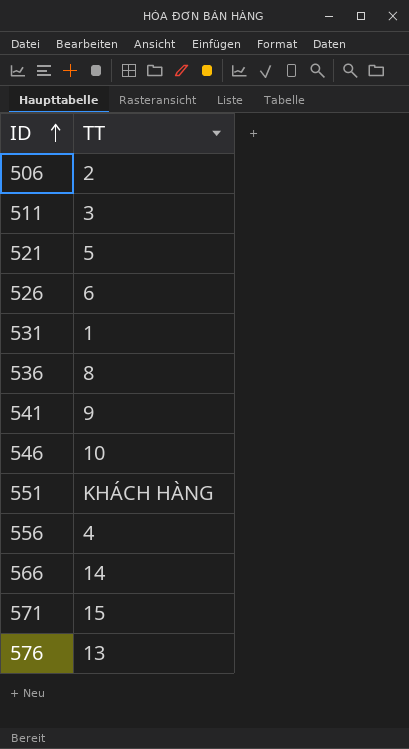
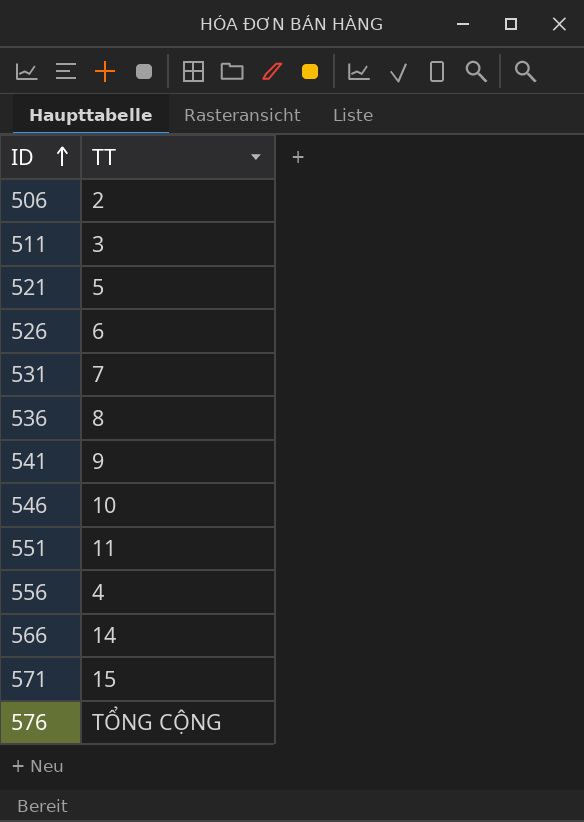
531 | TT: 1 -> 7
551 | TT: KHÁCH HÀNG -> 11
576 | TT: 13 -> TỔNG CỘNG

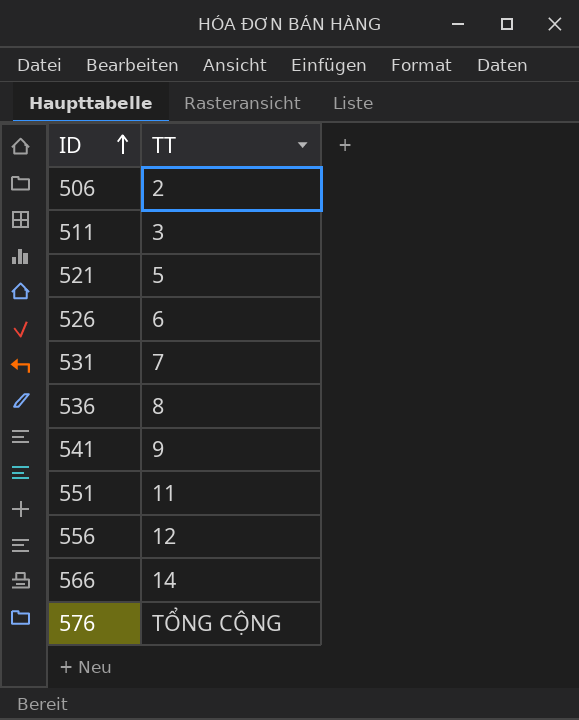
row 546: 10 -> none
row 571: 15 -> none
556 | TT: 4 -> 12

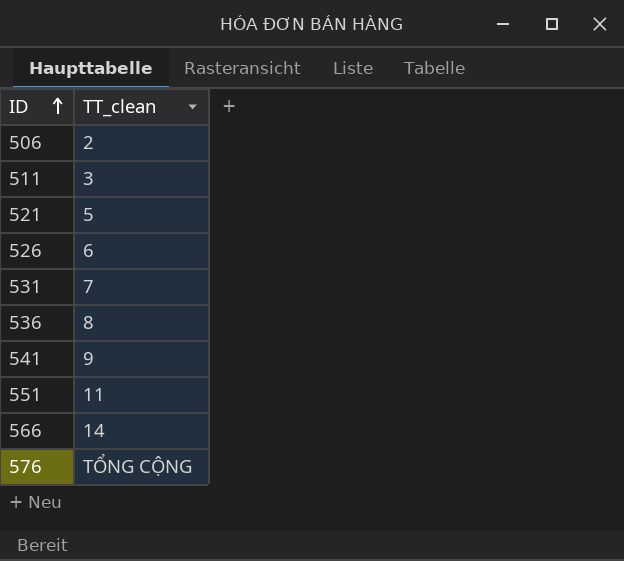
column name: TT -> TT_clean
row 556: 12 -> none

